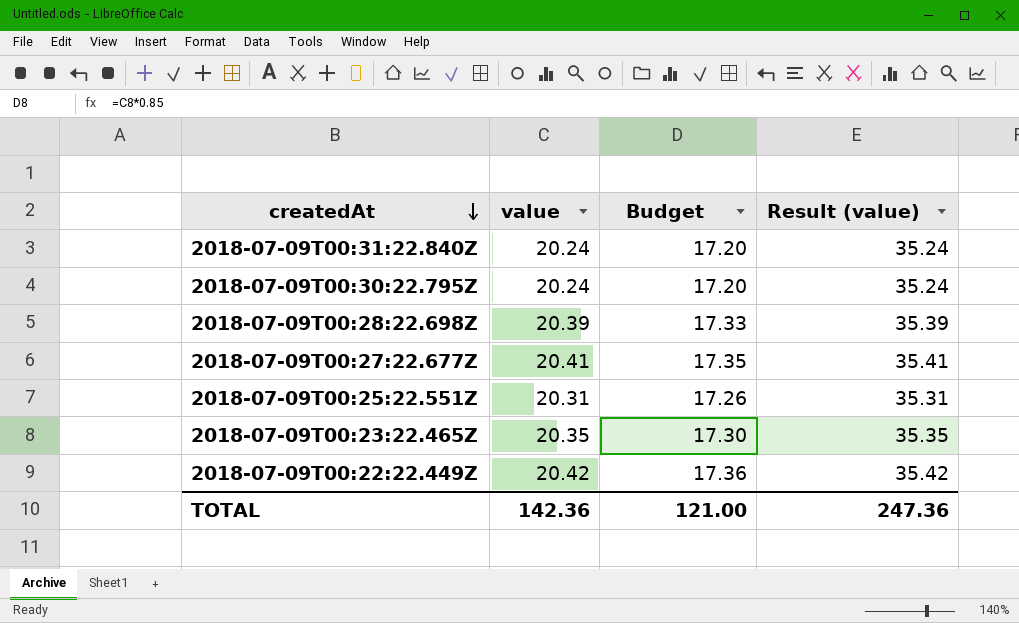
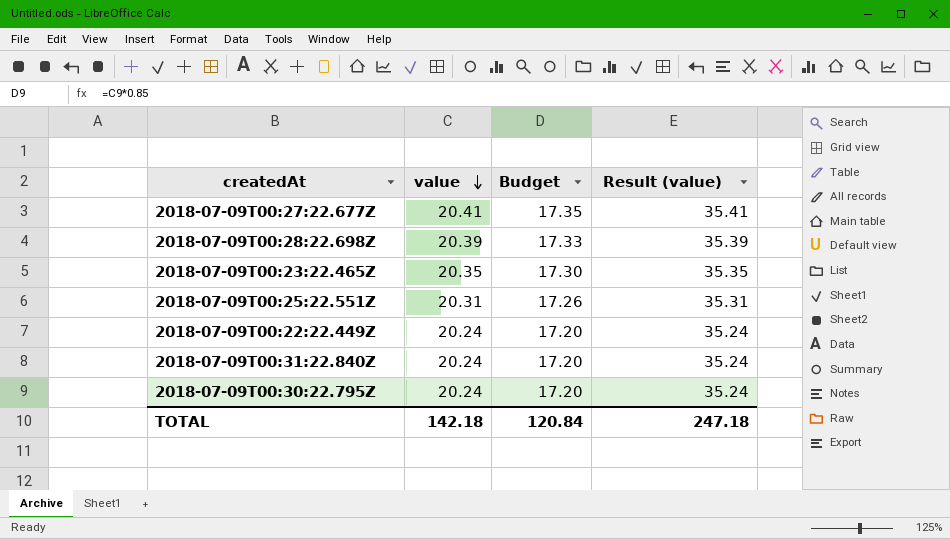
row order: createdAt descending -> value descending
2018-07-09T00:22:22.449Z | value: 20.42 -> 20.24
2018-07-09T00:22:22.449Z | Budget: 17.36 -> 17.20
2018-07-09T00:22:22.449Z | Result (value): 35.42 -> 35.24
TOTAL | value: 142.36 -> 142.18
TOTAL | Budget: 121.00 -> 120.84
TOTAL | Result (value): 247.36 -> 247.18

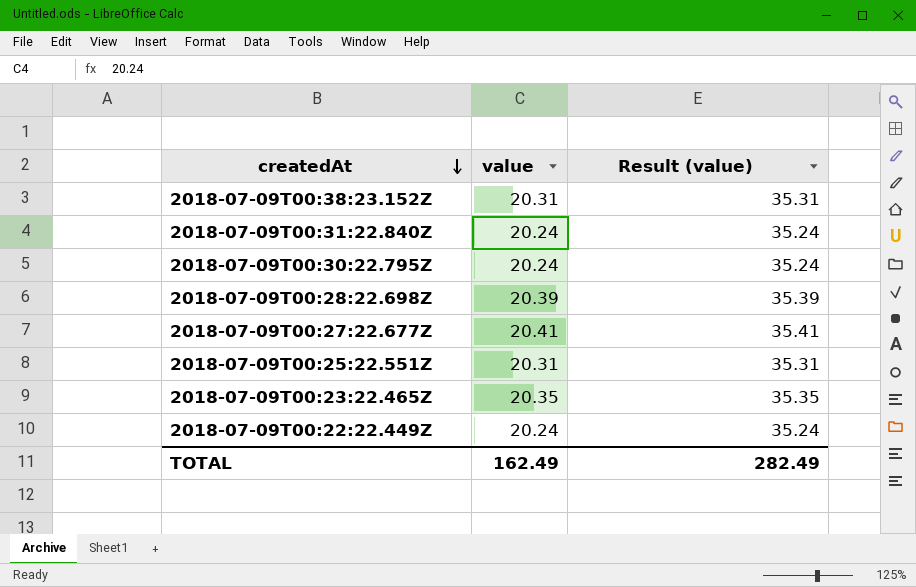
row order: value descending -> createdAt descending
column Budget | formula: [value] * 0.85 -> none
row 2018-07-09T00:38:23.152Z: none -> 20.31 | 35.31
TOTAL | value: 142.18 -> 162.49
TOTAL | Result (value): 247.18 -> 282.49

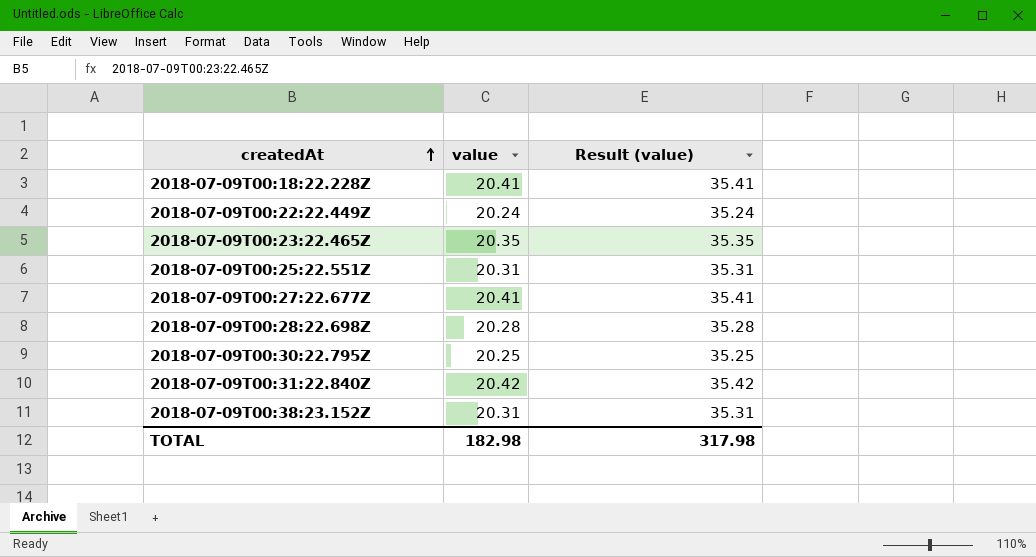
row order: createdAt descending -> createdAt ascending
row 2018-07-09T00:18:22.228Z: none -> 20.41 | 35.41
2018-07-09T00:28:22.698Z | value: 20.39 -> 20.28
2018-07-09T00:28:22.698Z | Result (value): 35.39 -> 35.28
2018-07-09T00:30:22.795Z | value: 20.24 -> 20.25
2018-07-09T00:30:22.795Z | Result (value): 35.24 -> 35.25
2018-07-09T00:31:22.840Z | value: 20.24 -> 20.42
2018-07-09T00:31:22.840Z | Result (value): 35.24 -> 35.42
TOTAL | value: 162.49 -> 182.98
TOTAL | Result (value): 282.49 -> 317.98

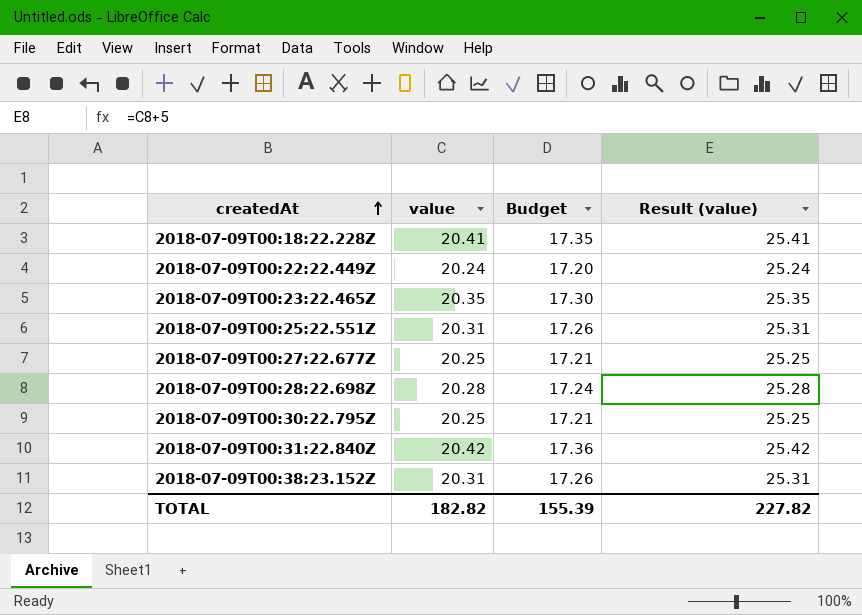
column Budget | formula: none -> [value] * 0.85
column Result (value) | formula: [value] + 15 -> [value] + 5
2018-07-09T00:27:22.677Z | value: 20.41 -> 20.25
TOTAL | value: 182.98 -> 182.82
TOTAL | Result (value): 317.98 -> 227.82

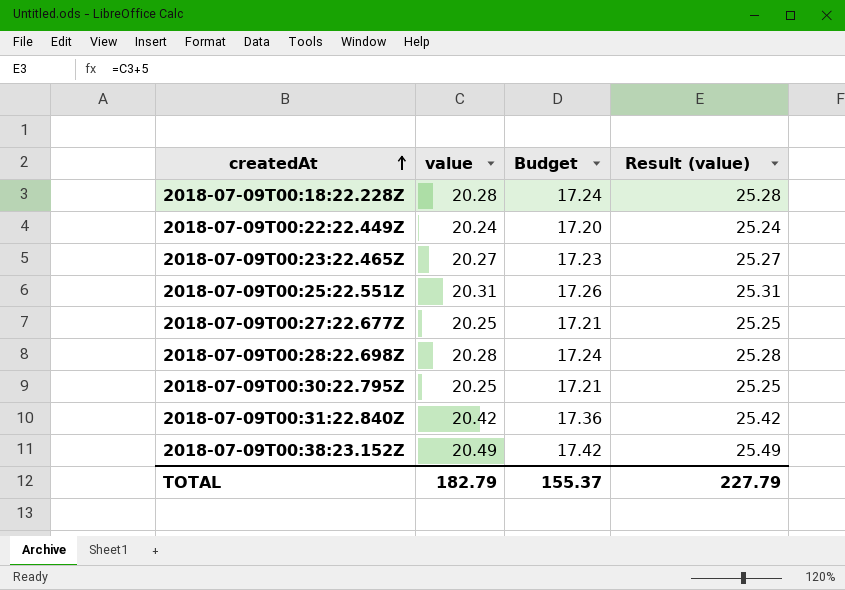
2018-07-09T00:18:22.228Z | value: 20.41 -> 20.28
2018-07-09T00:18:22.228Z | Budget: 17.35 -> 17.24
2018-07-09T00:18:22.228Z | Result (value): 25.41 -> 25.28
2018-07-09T00:23:22.465Z | value: 20.35 -> 20.27
2018-07-09T00:23:22.465Z | Budget: 17.30 -> 17.23
2018-07-09T00:23:22.465Z | Result (value): 25.35 -> 25.27
2018-07-09T00:38:23.152Z | value: 20.31 -> 20.49
2018-07-09T00:38:23.152Z | Budget: 17.26 -> 17.42
2018-07-09T00:38:23.152Z | Result (value): 25.31 -> 25.49
TOTAL | value: 182.82 -> 182.79
TOTAL | Budget: 155.39 -> 155.37
TOTAL | Result (value): 227.82 -> 227.79

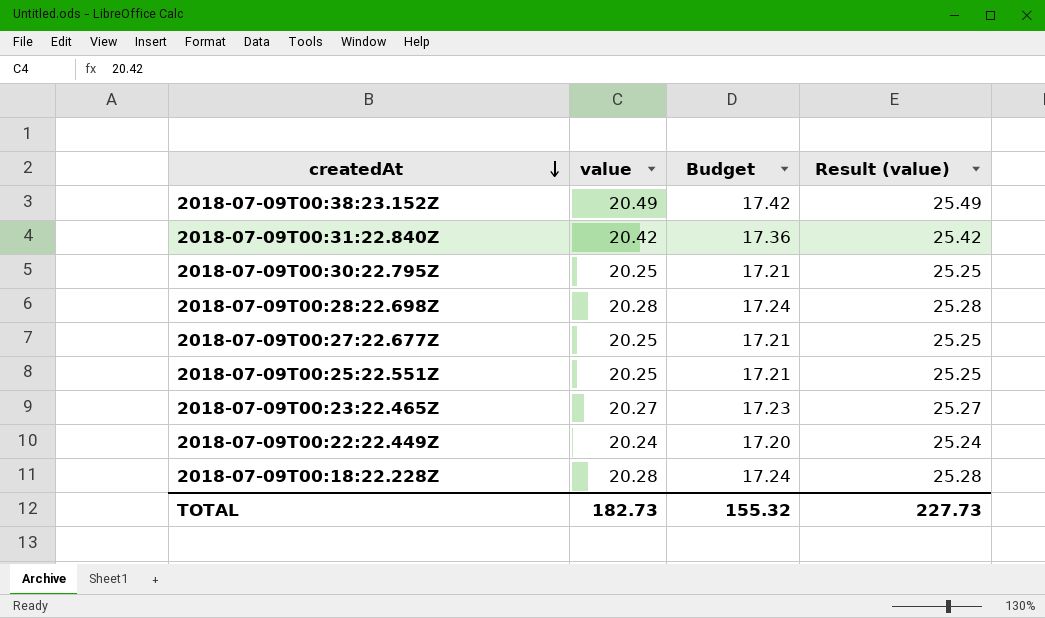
row order: createdAt ascending -> createdAt descending
2018-07-09T00:25:22.551Z | value: 20.31 -> 20.25
2018-07-09T00:25:22.551Z | Budget: 17.26 -> 17.21
2018-07-09T00:25:22.551Z | Result (value): 25.31 -> 25.25
TOTAL | value: 182.79 -> 182.73
TOTAL | Budget: 155.37 -> 155.32
TOTAL | Result (value): 227.79 -> 227.73

